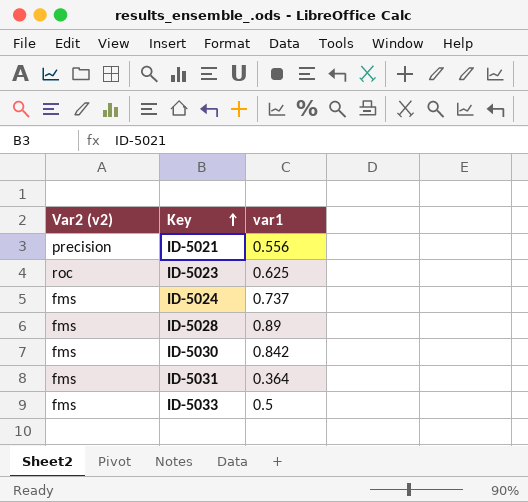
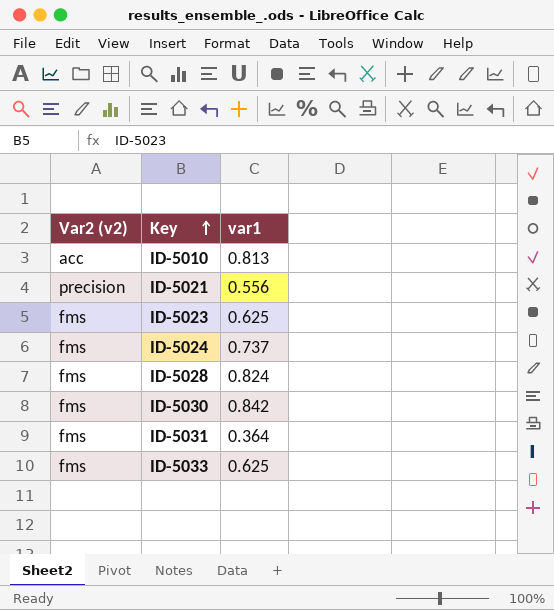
row ID-5010: none -> acc | 0.813
ID-5023 | Var2 (v2): roc -> fms
ID-5028 | var1: 0.89 -> 0.824
ID-5033 | var1: 0.5 -> 0.625

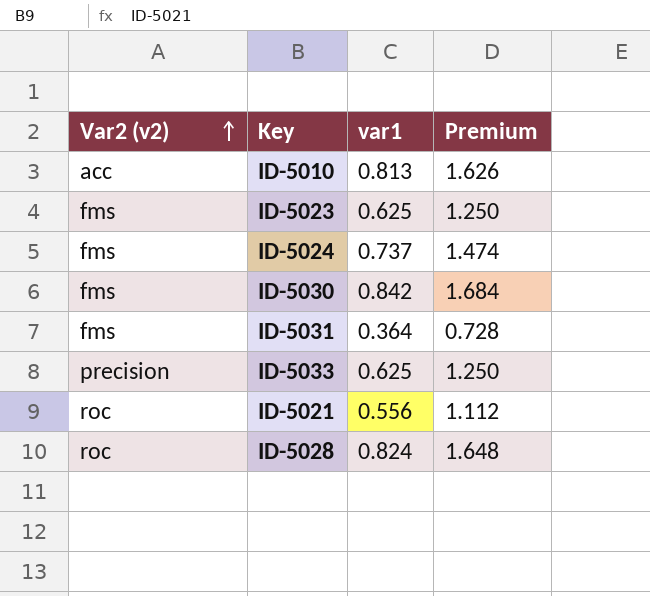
row order: Key ascending -> Var2 (v2) ascending
column Premium | formula: none -> [var1] * 2
ID-5033 | Var2 (v2): fms -> precision
ID-5021 | Var2 (v2): precision -> roc
ID-5028 | Var2 (v2): fms -> roc

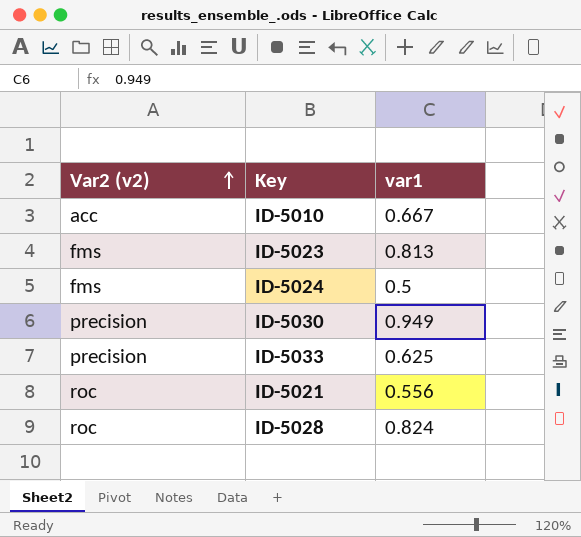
column Premium | formula: [var1] * 2 -> none
row ID-5031: fms | 0.364 | 0.728 -> none
ID-5010 | var1: 0.813 -> 0.667
ID-5023 | var1: 0.625 -> 0.813
ID-5024 | var1: 0.737 -> 0.5
ID-5030 | Var2 (v2): fms -> precision
ID-5030 | var1: 0.842 -> 0.949

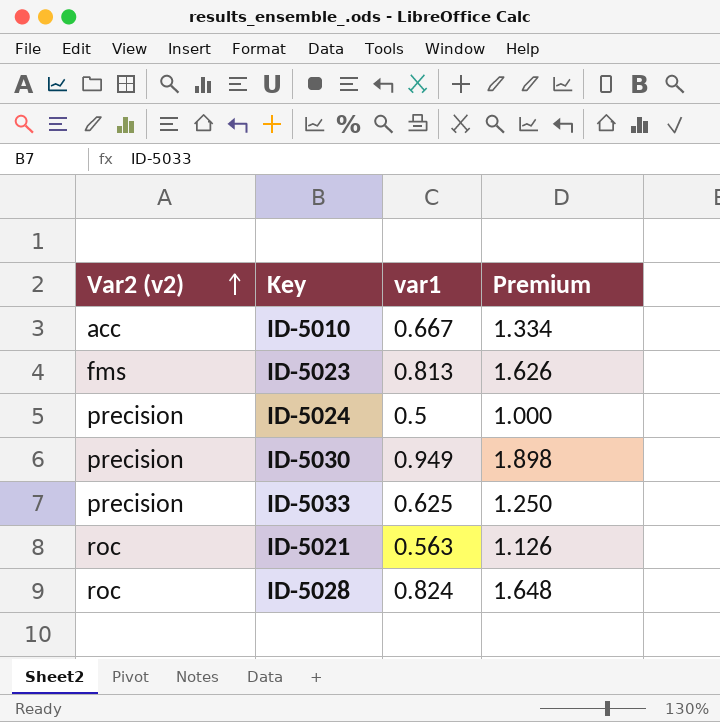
column Premium | formula: none -> [var1] * 2
ID-5024 | Var2 (v2): fms -> precision
ID-5021 | var1: 0.556 -> 0.563

